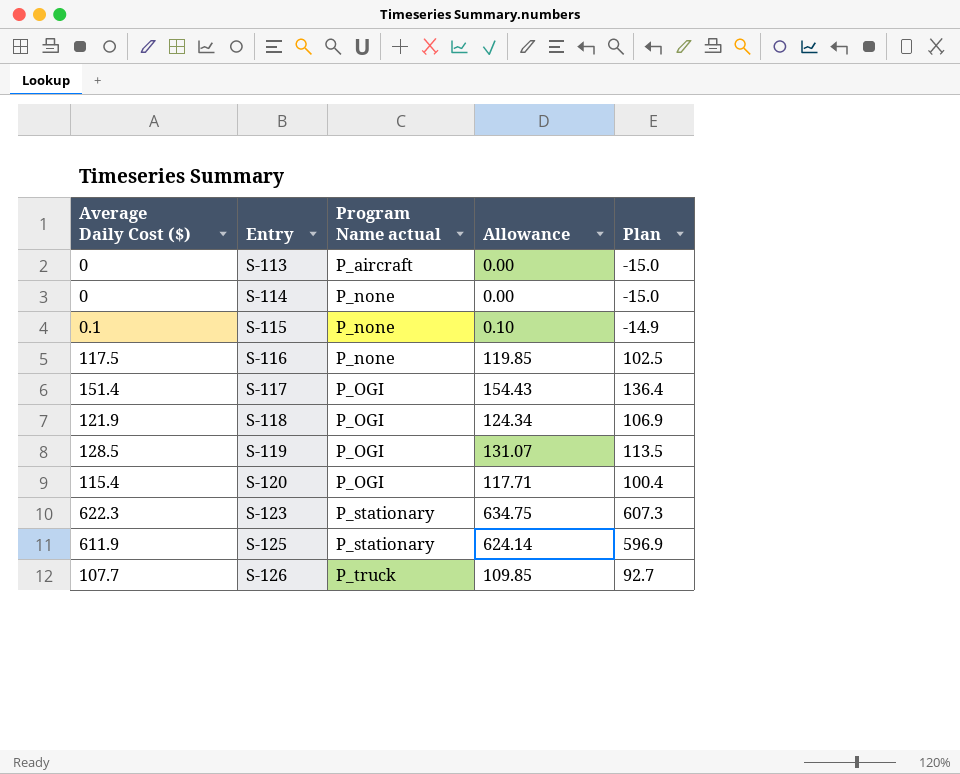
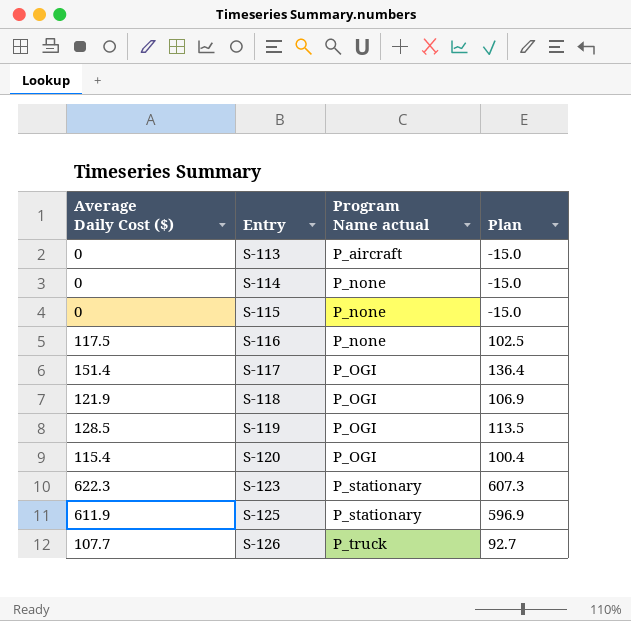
column Allowance | formula: [Average Daily Cost ($)] * 1.02 -> none
S-115 | Average Daily Cost ($): 0.1 -> 0
S-115 | Plan: -14.9 -> -15.0

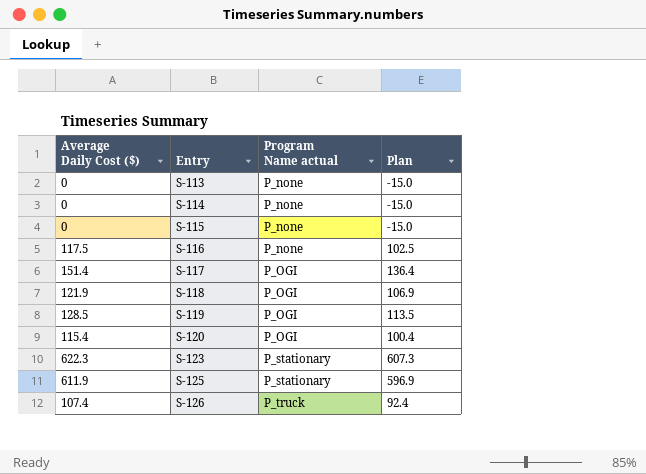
S-113 | Program Name actual: P_aircraft -> P_none
S-126 | Average Daily Cost ($): 107.7 -> 107.4
S-126 | Plan: 92.7 -> 92.4

